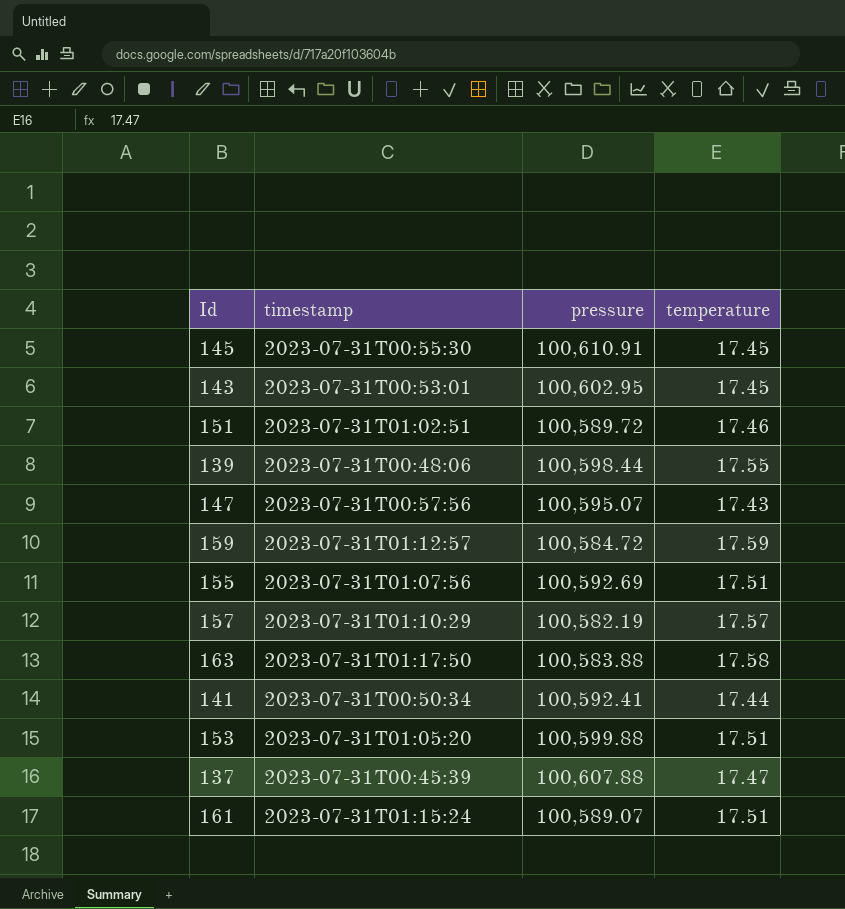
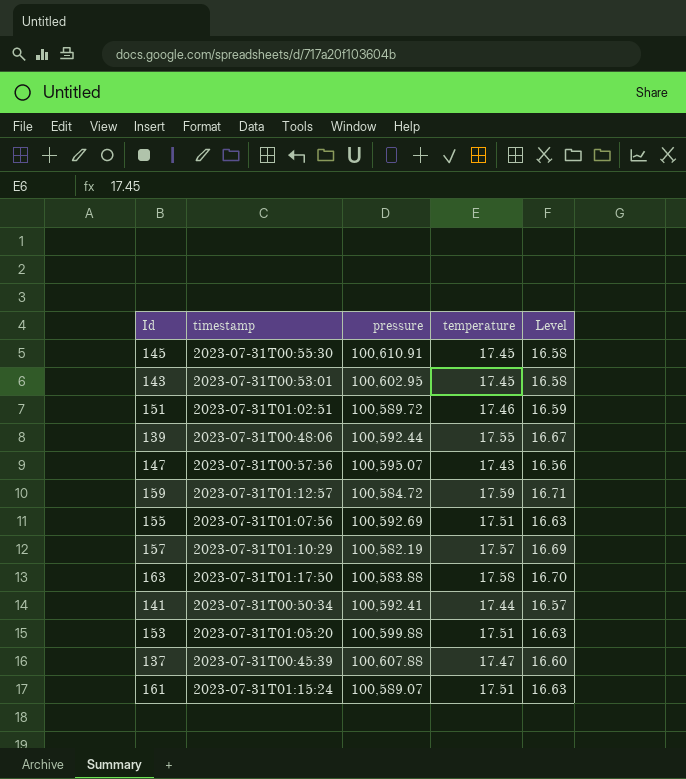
column Level | formula: none -> [temperature] * 0.95
139 | pressure: 100,598.44 -> 100,592.44

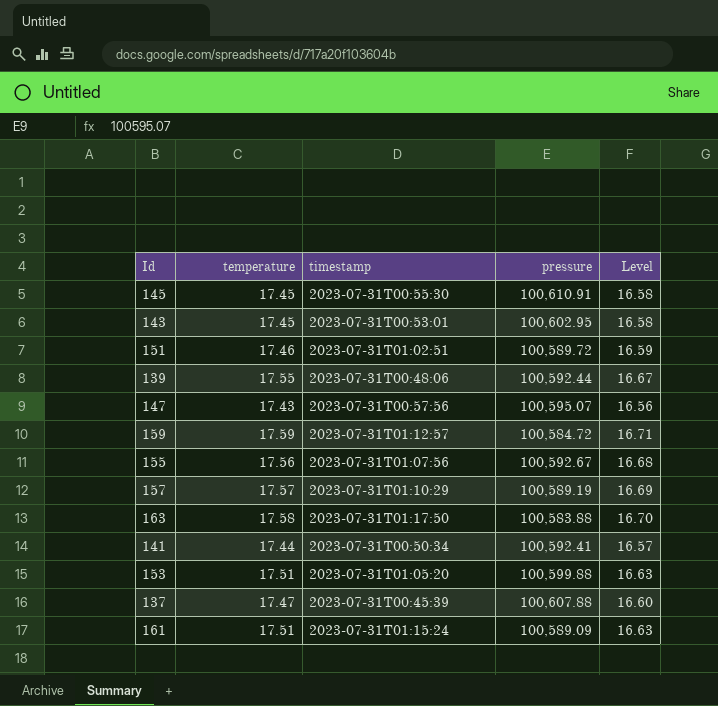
column temperature | position: 4 -> 2
155 | temperature: 17.51 -> 17.56
155 | pressure: 100,592.69 -> 100,592.67
155 | Level: 16.63 -> 16.68
157 | pressure: 100,582.19 -> 100,589.19
161 | pressure: 100,589.07 -> 100,589.09

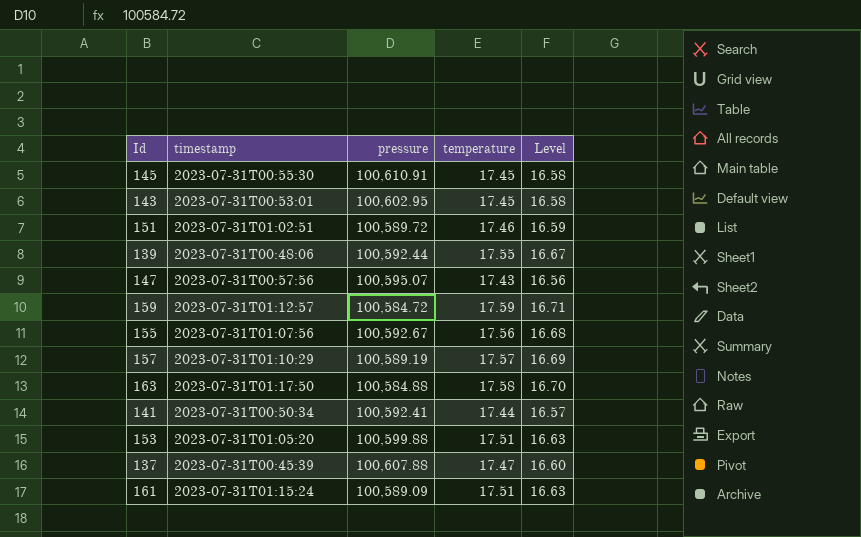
column temperature | position: 2 -> 4
163 | pressure: 100,583.88 -> 100,584.88

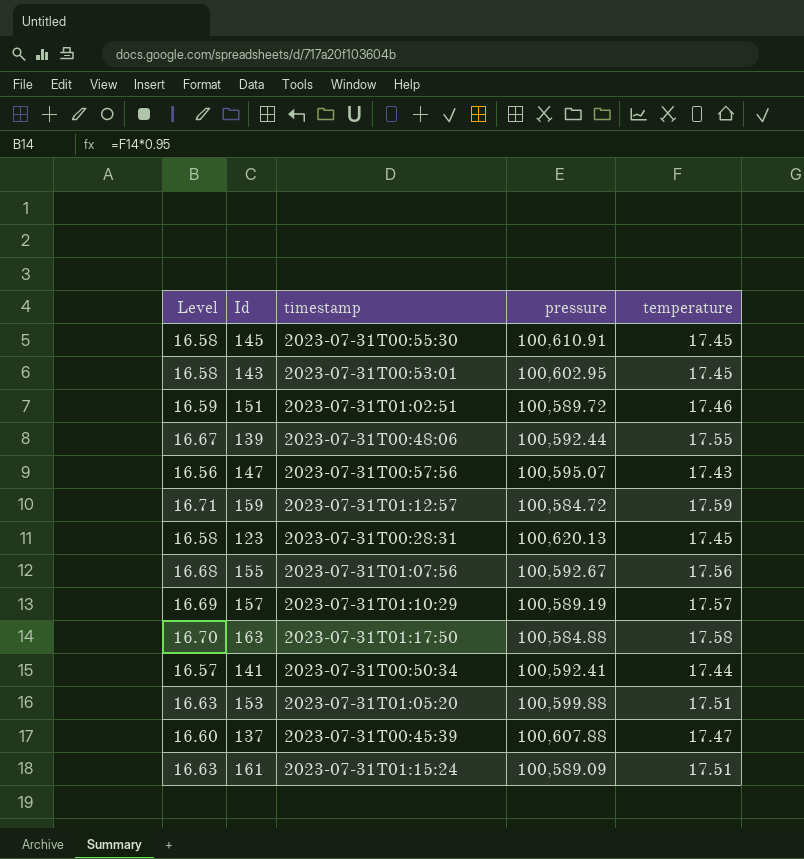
column Level | position: 5 -> 1
row 123: none -> 16.58 | 2023-07-31T00:28:31 | 100,620.13 | 17.45

